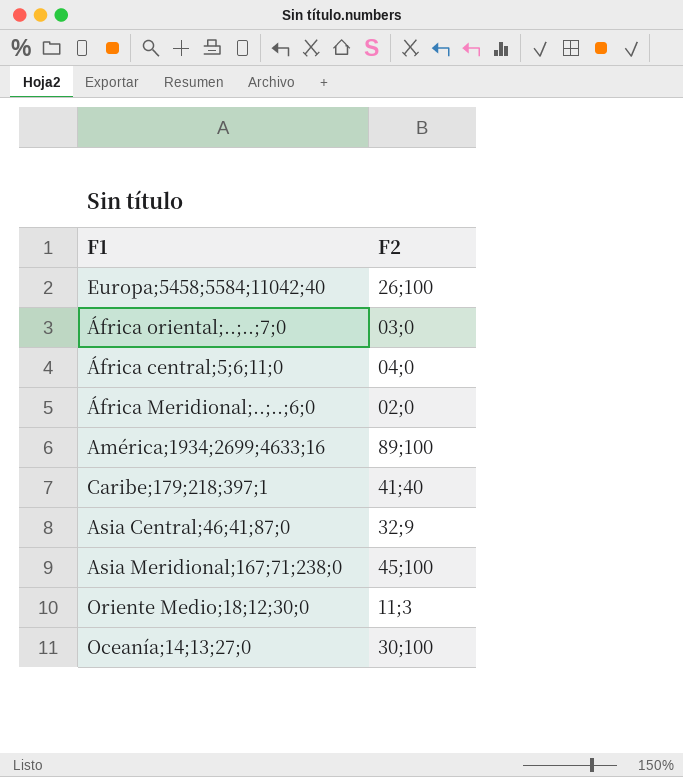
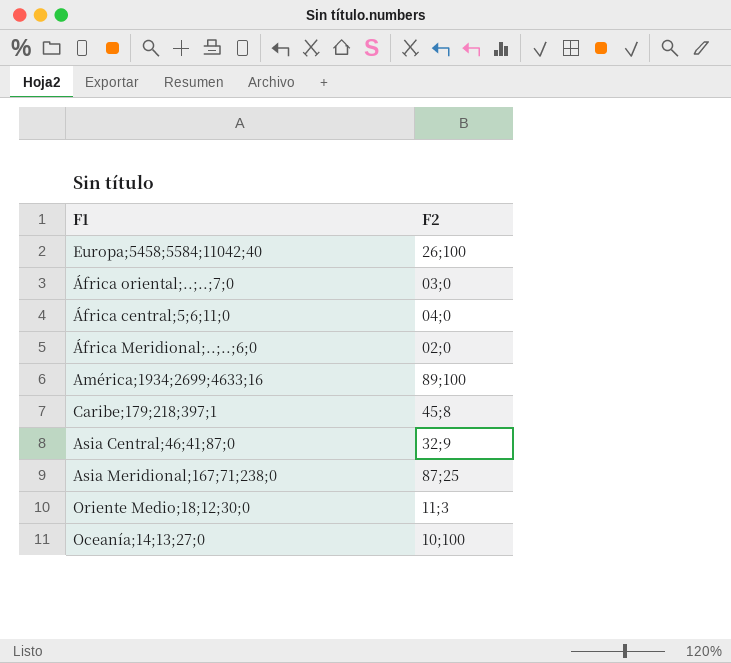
Caribe;179;218;397;1 | F2: 41;40 -> 45;8
Asia Meridional;167;71;238;0 | F2: 45;100 -> 87;25
Oceanía;14;13;27;0 | F2: 30;100 -> 10;100

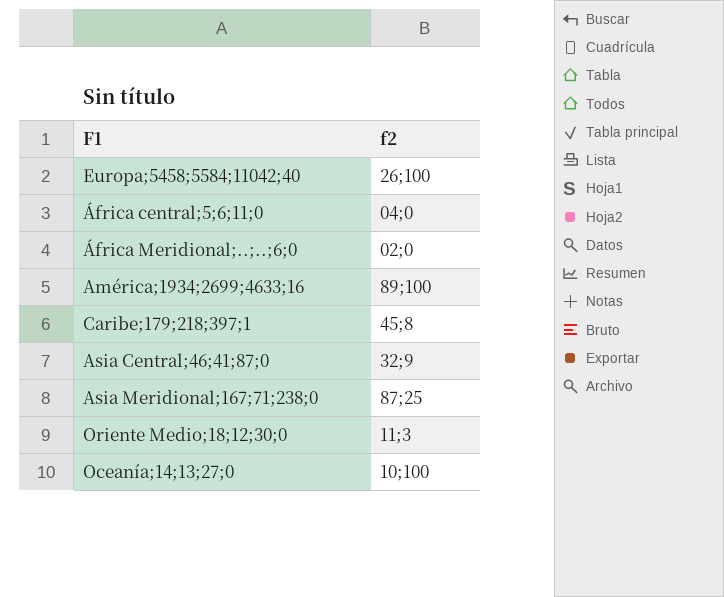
column name: F2 -> f2
row África oriental;..;..;7;0: 03;0 -> none

